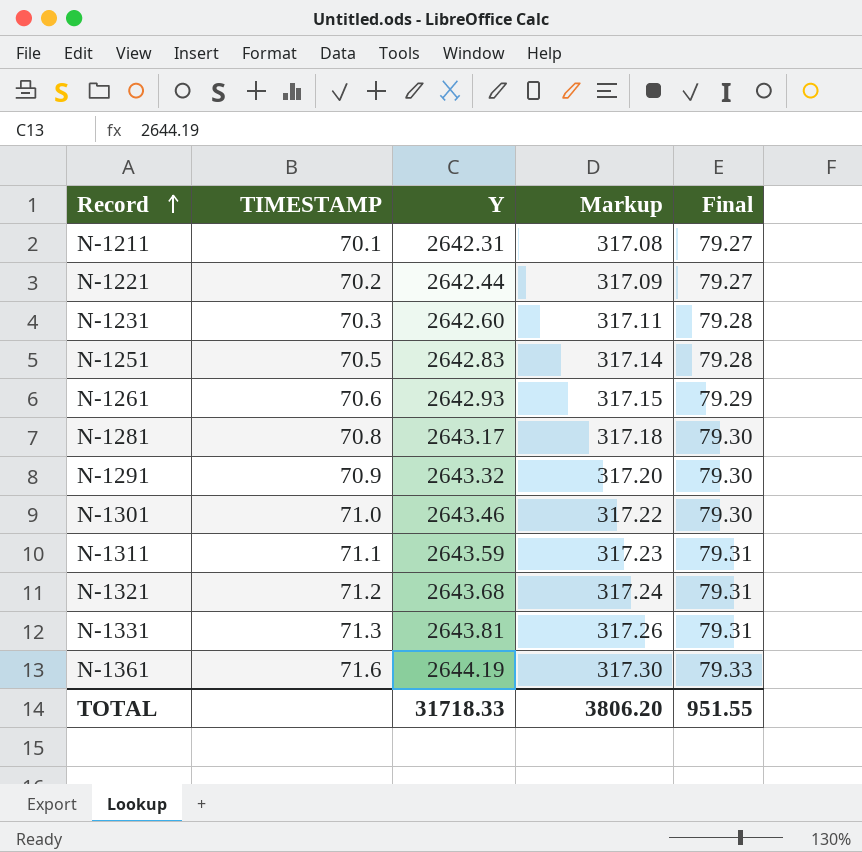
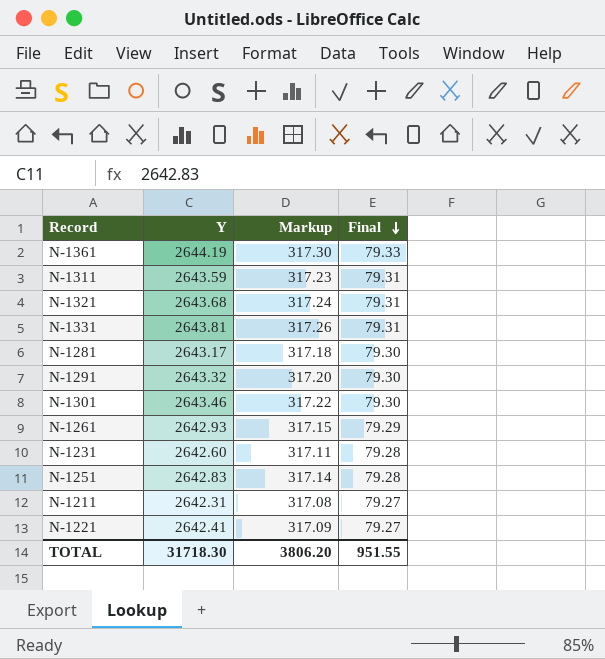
row order: Record ascending -> Final descending
column TIMESTAMP | position: 2 -> none
N-1221 | Y: 2642.44 -> 2642.41
TOTAL | Y: 31718.33 -> 31718.30

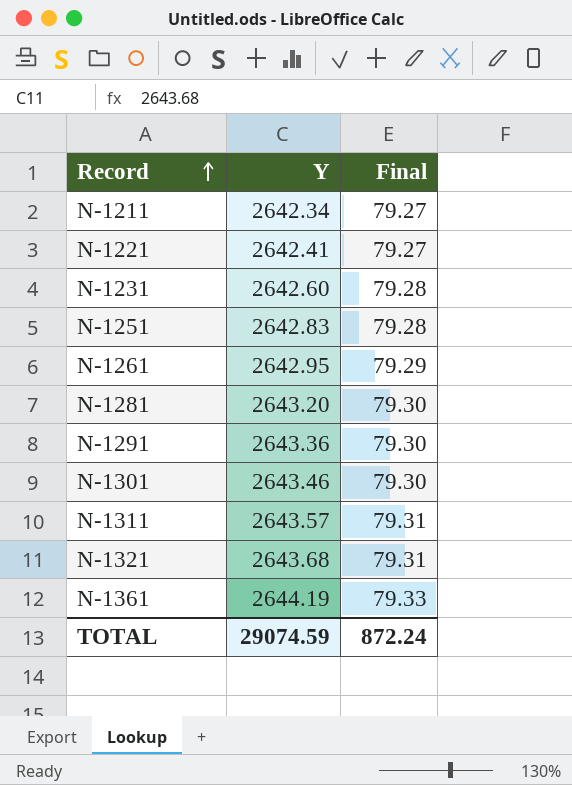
row order: Final descending -> Record ascending
column Markup | formula: [Y] * 0.12 -> none
row N-1331: 2643.81 | 317.26 | 79.31 -> none
N-1211 | Y: 2642.31 -> 2642.34
N-1261 | Y: 2642.93 -> 2642.95
N-1281 | Y: 2643.17 -> 2643.20
N-1291 | Y: 2643.32 -> 2643.36
N-1311 | Y: 2643.59 -> 2643.57
TOTAL | Y: 31718.30 -> 29074.59
TOTAL | Final: 951.55 -> 872.24

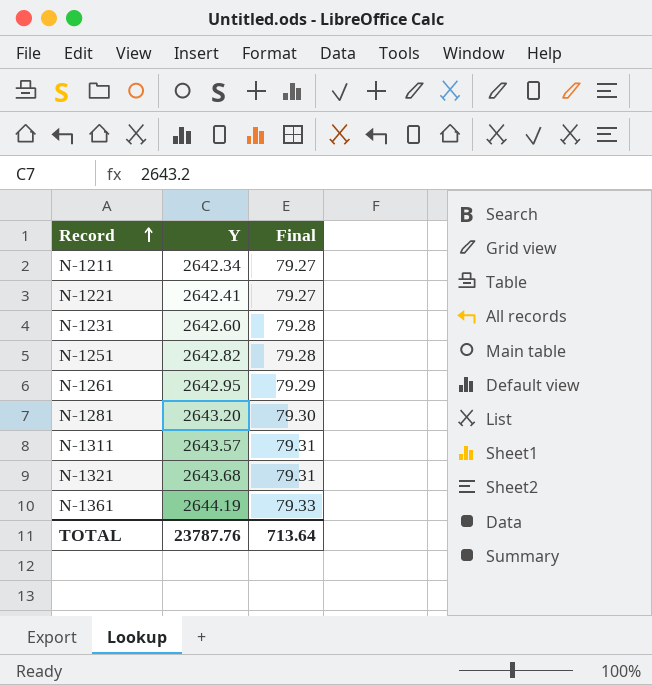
row N-1291: 2643.36 | 79.30 -> none
row N-1301: 2643.46 | 79.30 -> none
N-1251 | Y: 2642.83 -> 2642.82
TOTAL | Y: 29074.59 -> 23787.76
TOTAL | Final: 872.24 -> 713.64

